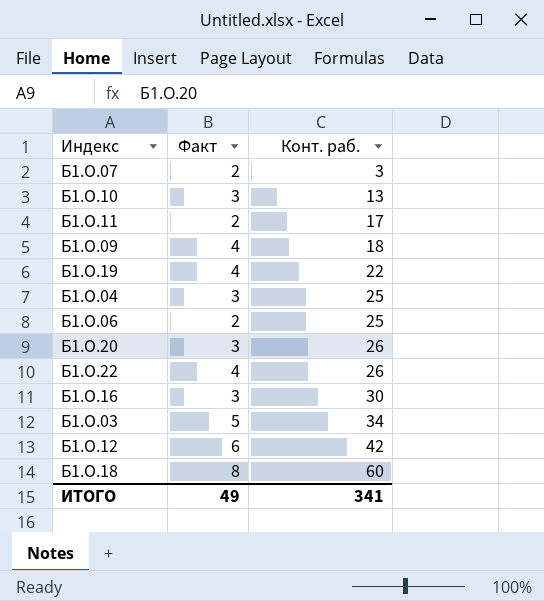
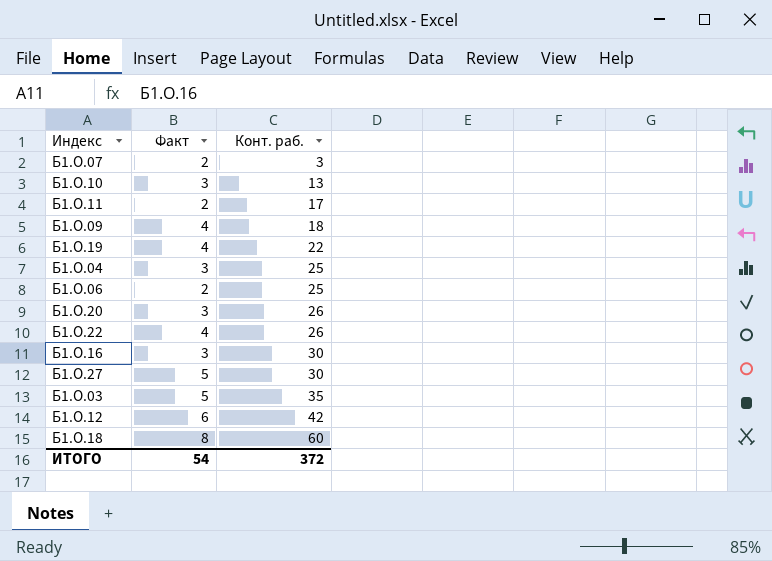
row Б1.О.27: none -> 5 | 30
Б1.О.03 | Конт. раб.: 34 -> 35
ИТОГО | Факт: 49 -> 54
ИТОГО | Конт. раб.: 341 -> 372

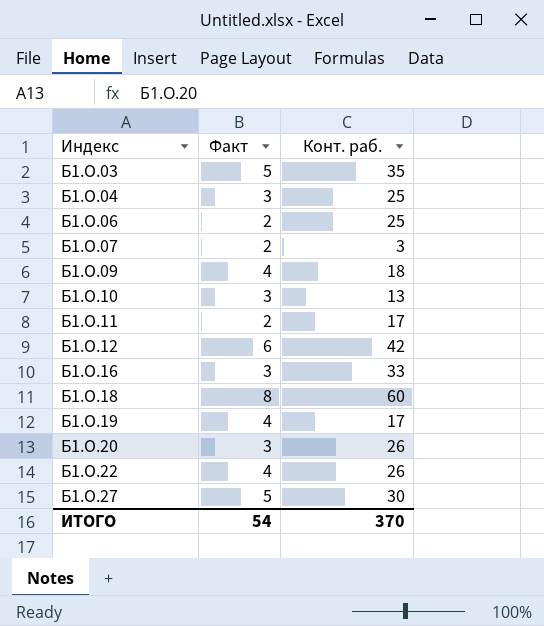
row order: Конт. раб. ascending -> Индекс ascending
Б1.О.16 | Конт. раб.: 30 -> 33
Б1.О.19 | Конт. раб.: 22 -> 17
ИТОГО | Конт. раб.: 372 -> 370

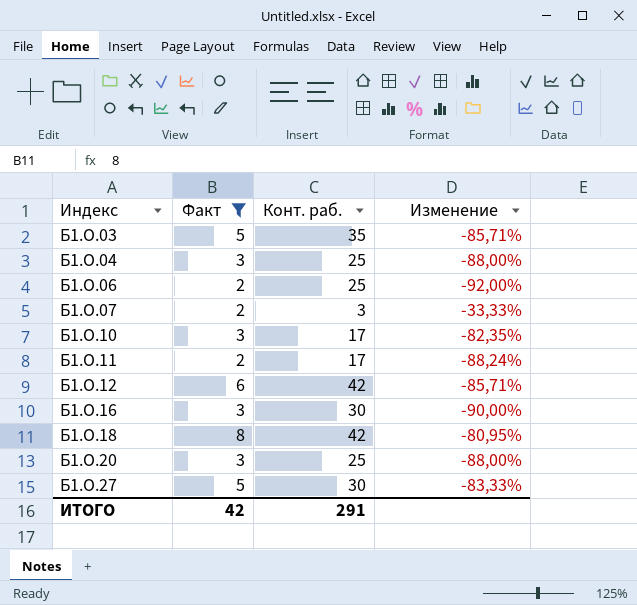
filter: none -> Факт != 4
column Изменение | formula: none -> ([Факт] - [Конт. раб.]) / [Конт. раб.]
Б1.О.10 | Конт. раб.: 13 -> 17
Б1.О.16 | Конт. раб.: 33 -> 30
Б1.О.18 | Конт. раб.: 60 -> 42
Б1.О.20 | Конт. раб.: 26 -> 25
ИТОГО | Факт: 54 -> 42
ИТОГО | Конт. раб.: 370 -> 291

